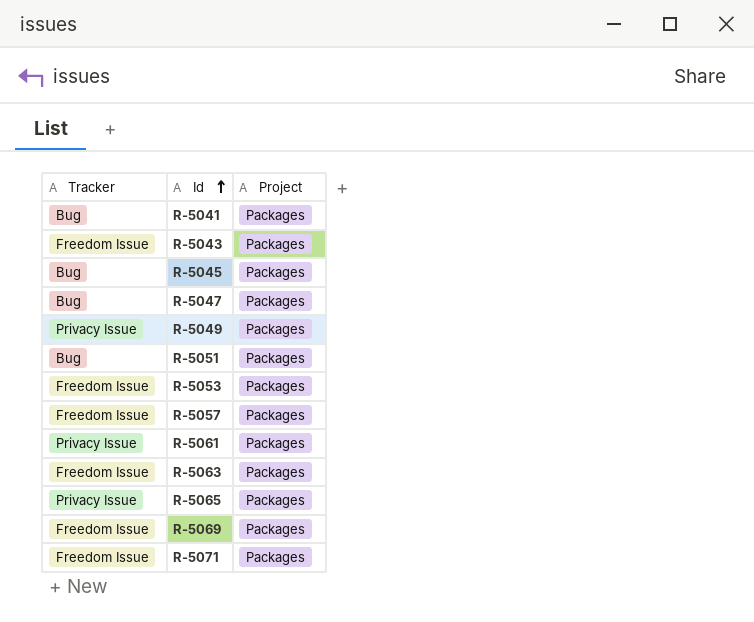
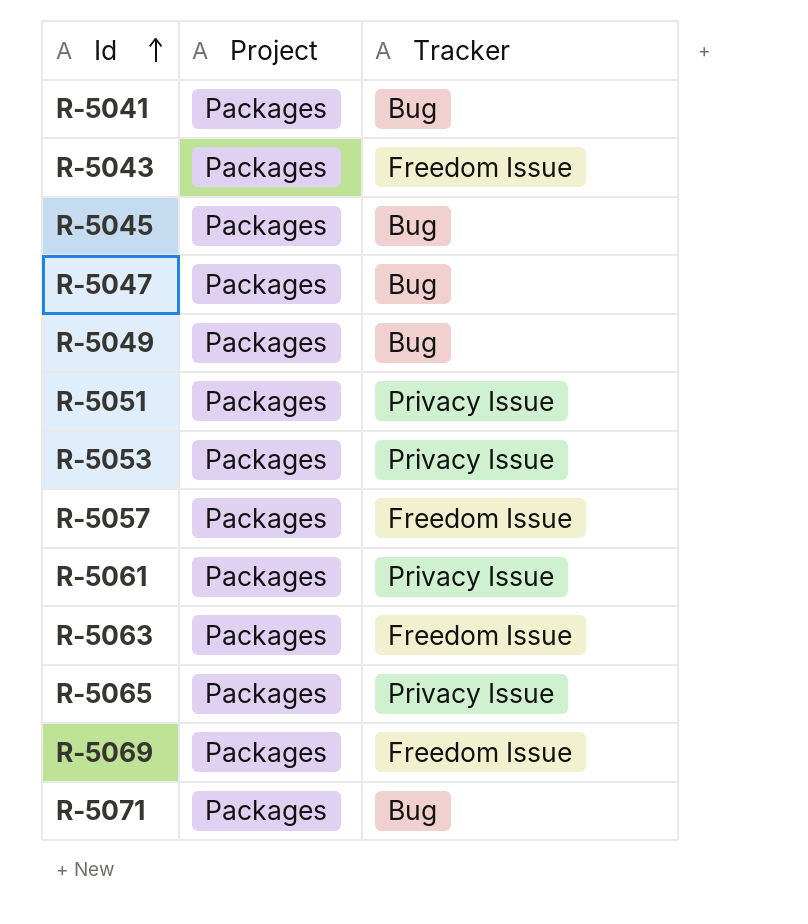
column Tracker | position: 1 -> 3
R-5049 | Tracker: Privacy Issue -> Bug
R-5051 | Tracker: Bug -> Privacy Issue
R-5053 | Tracker: Freedom Issue -> Privacy Issue
R-5071 | Tracker: Freedom Issue -> Bug

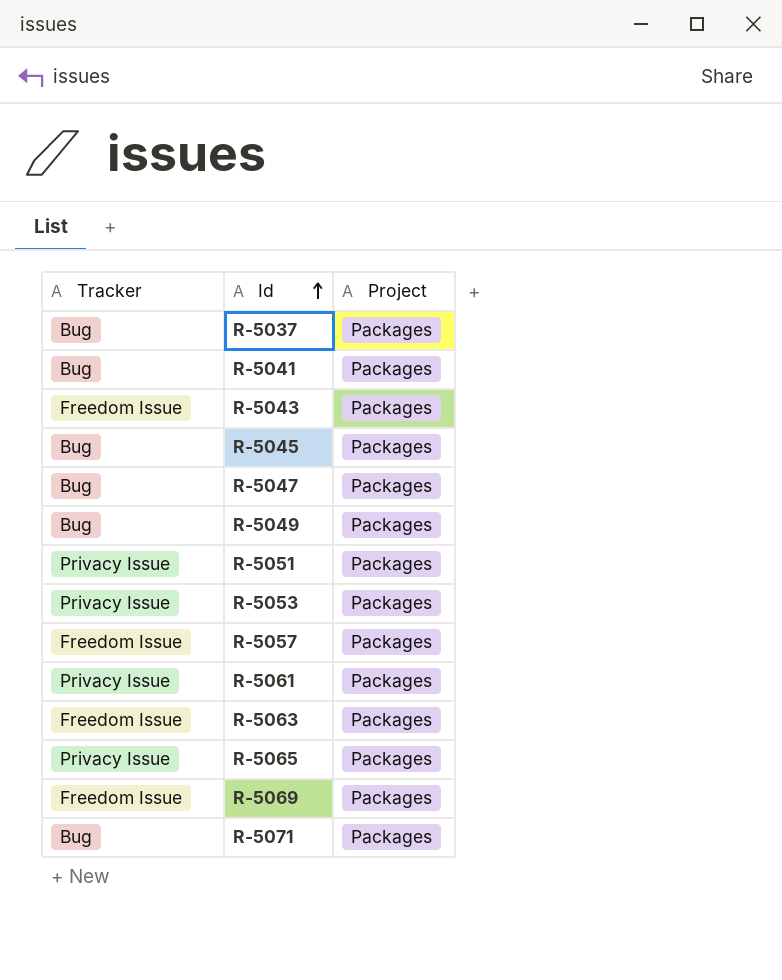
column Tracker | position: 3 -> 1
row R-5037: none -> Bug | Packages

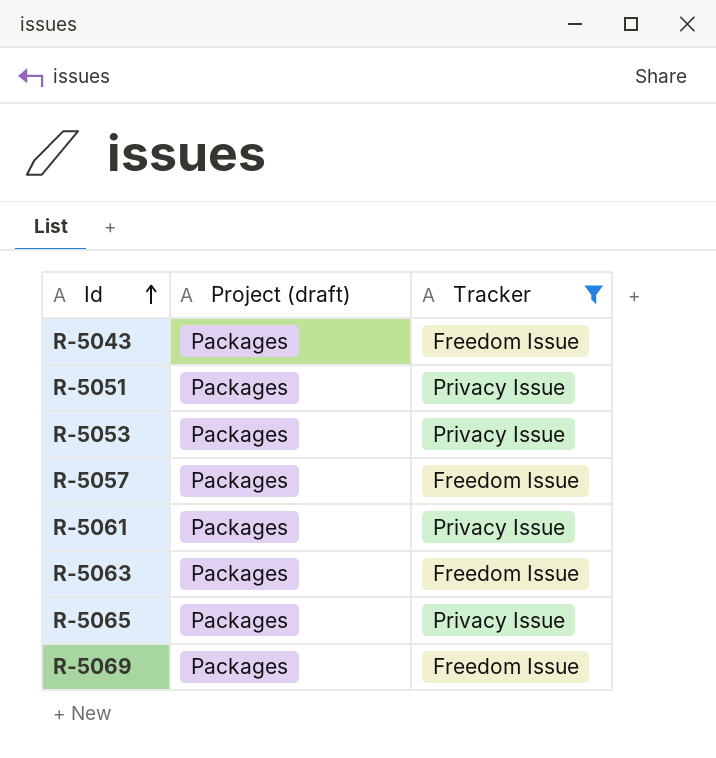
filter: none -> Tracker != Bug
column name: Project -> Project (draft)
column Tracker | position: 1 -> 3

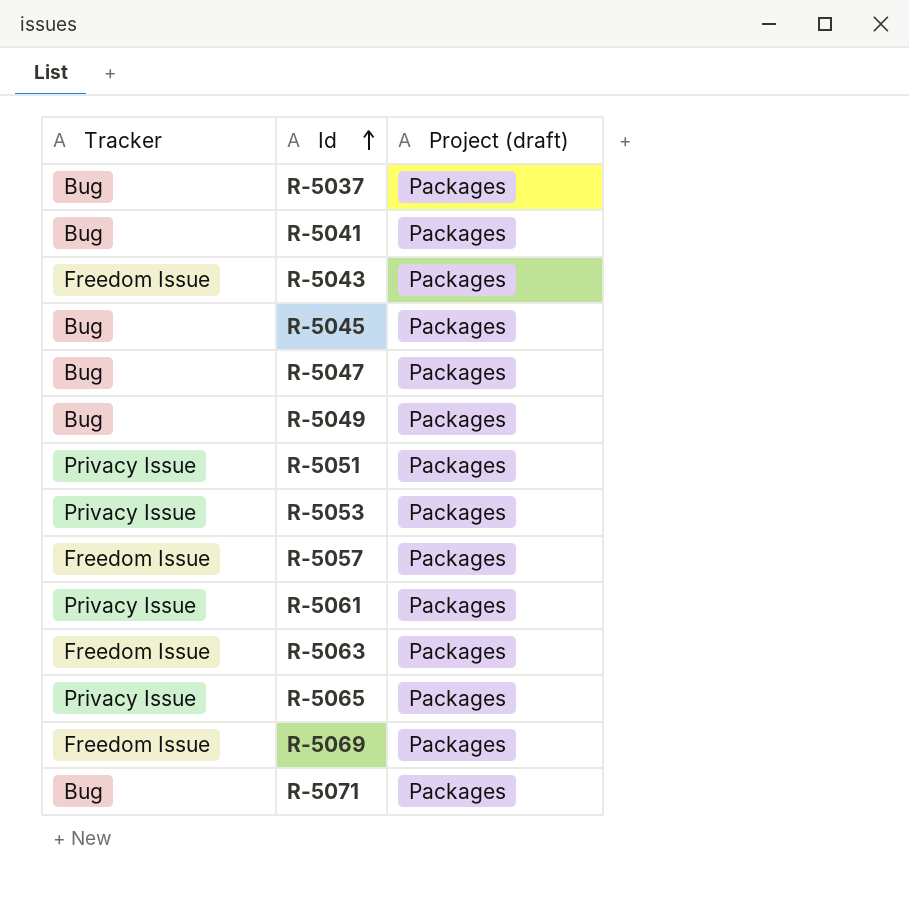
filter: Tracker != Bug -> none
column Tracker | position: 3 -> 1

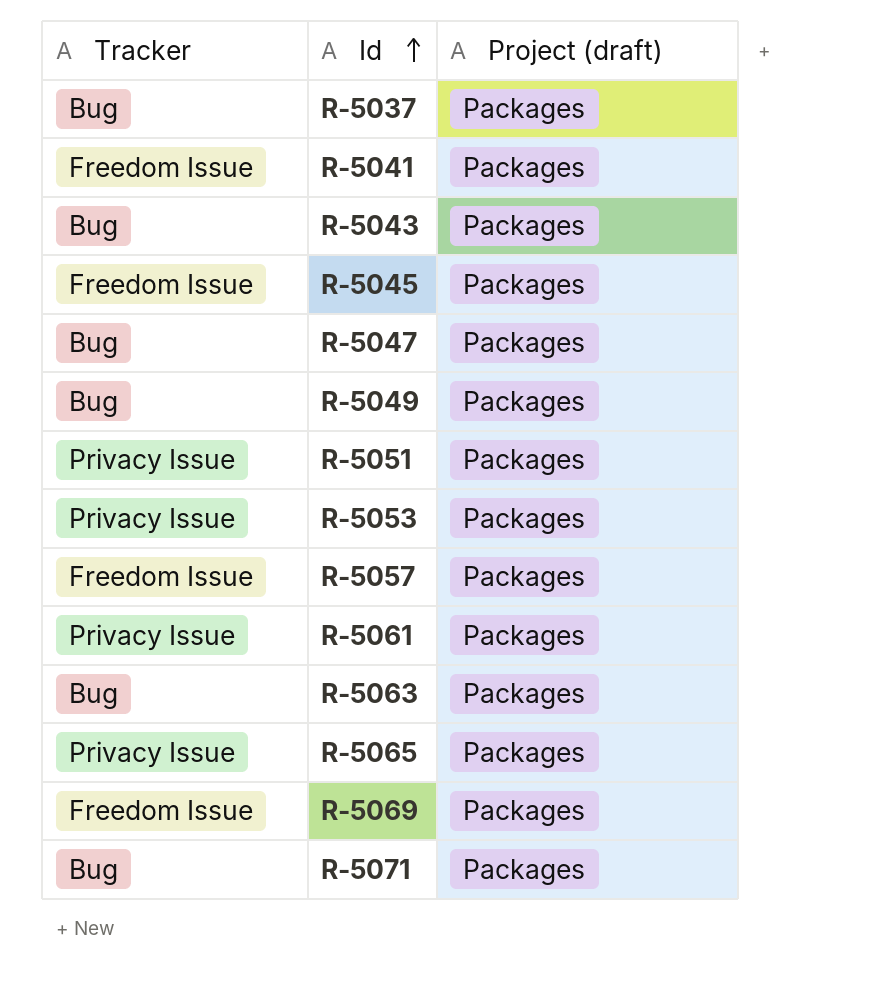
R-5041 | Tracker: Bug -> Freedom Issue
R-5043 | Tracker: Freedom Issue -> Bug
R-5045 | Tracker: Bug -> Freedom Issue
R-5063 | Tracker: Freedom Issue -> Bug

